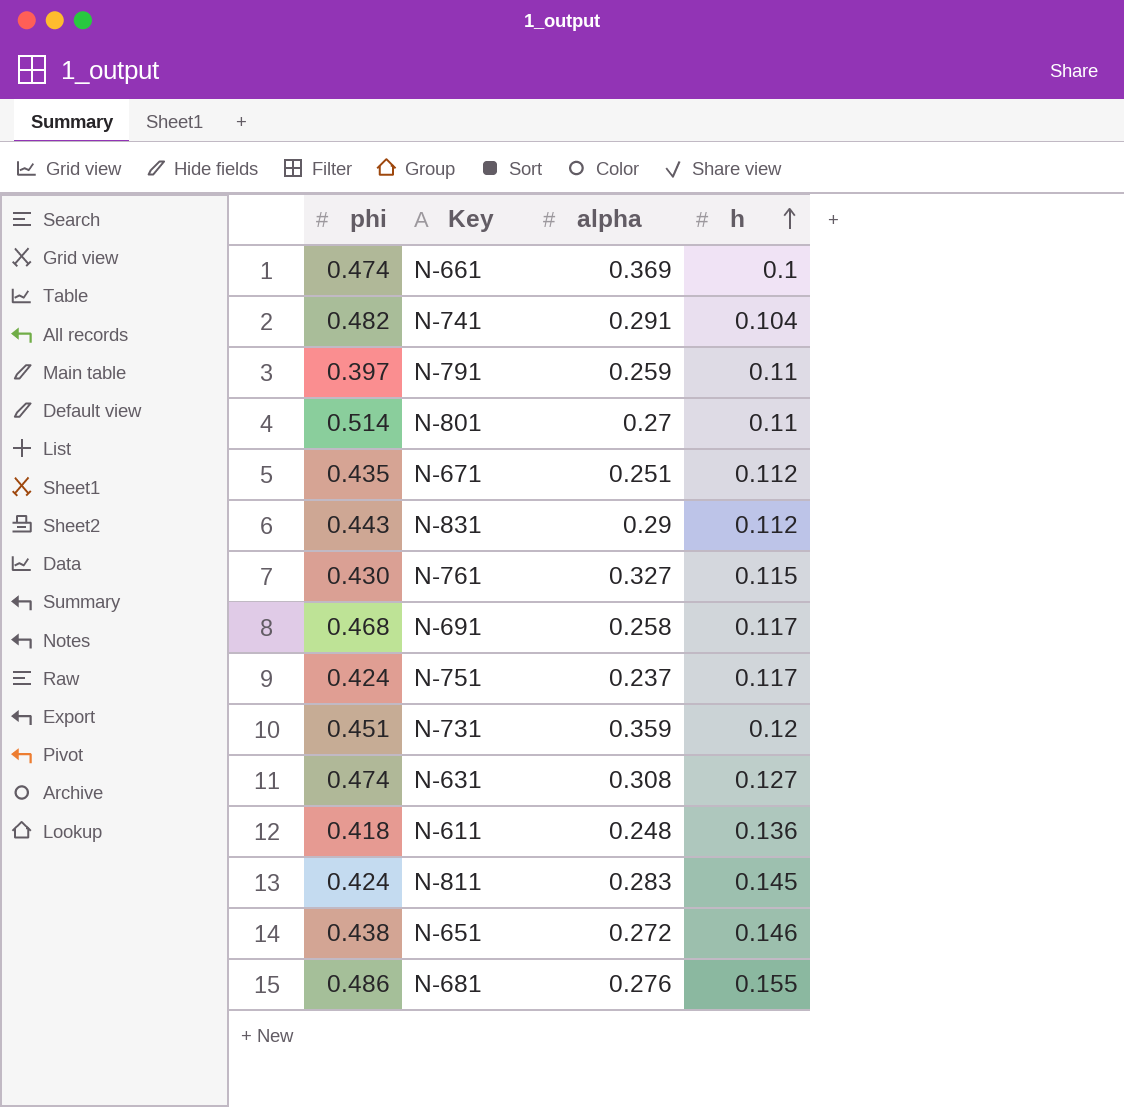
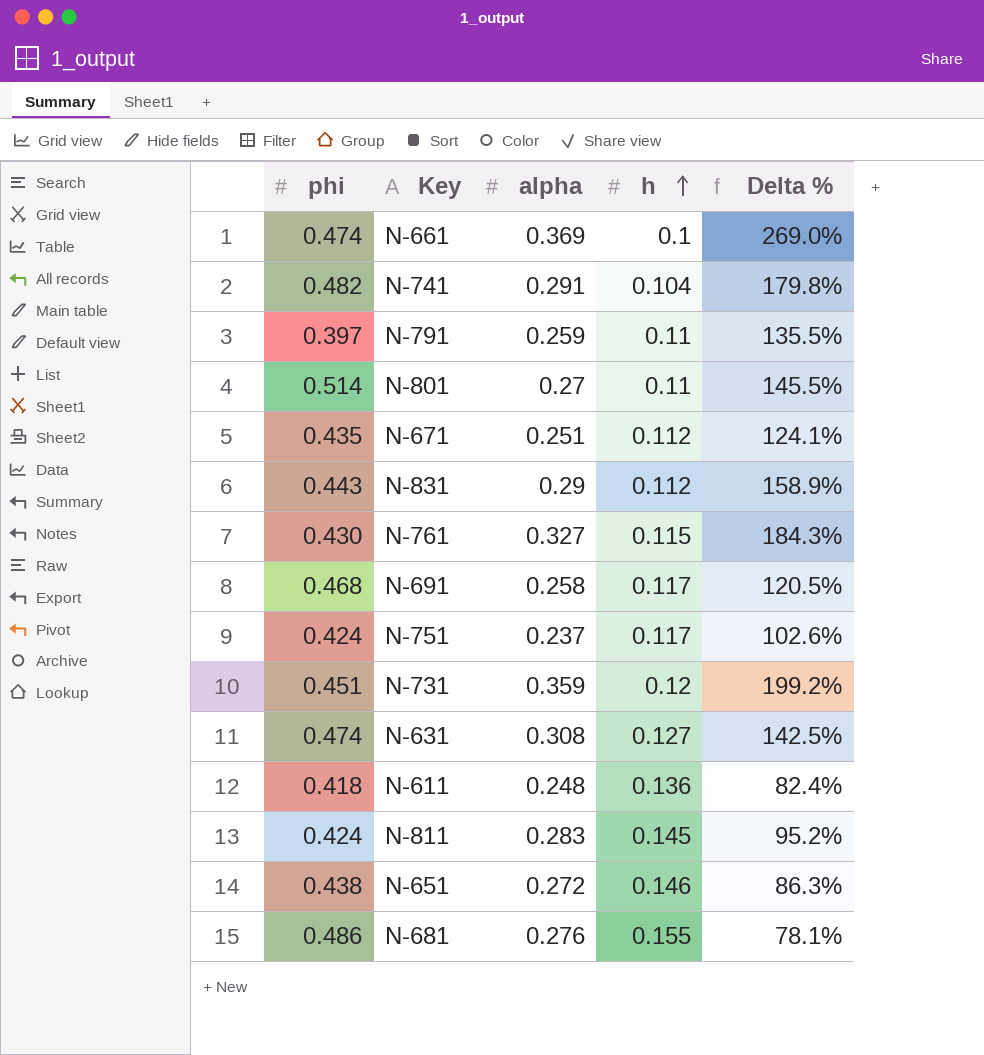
column Delta % | formula: none -> ([alpha] - [h]) / [h]

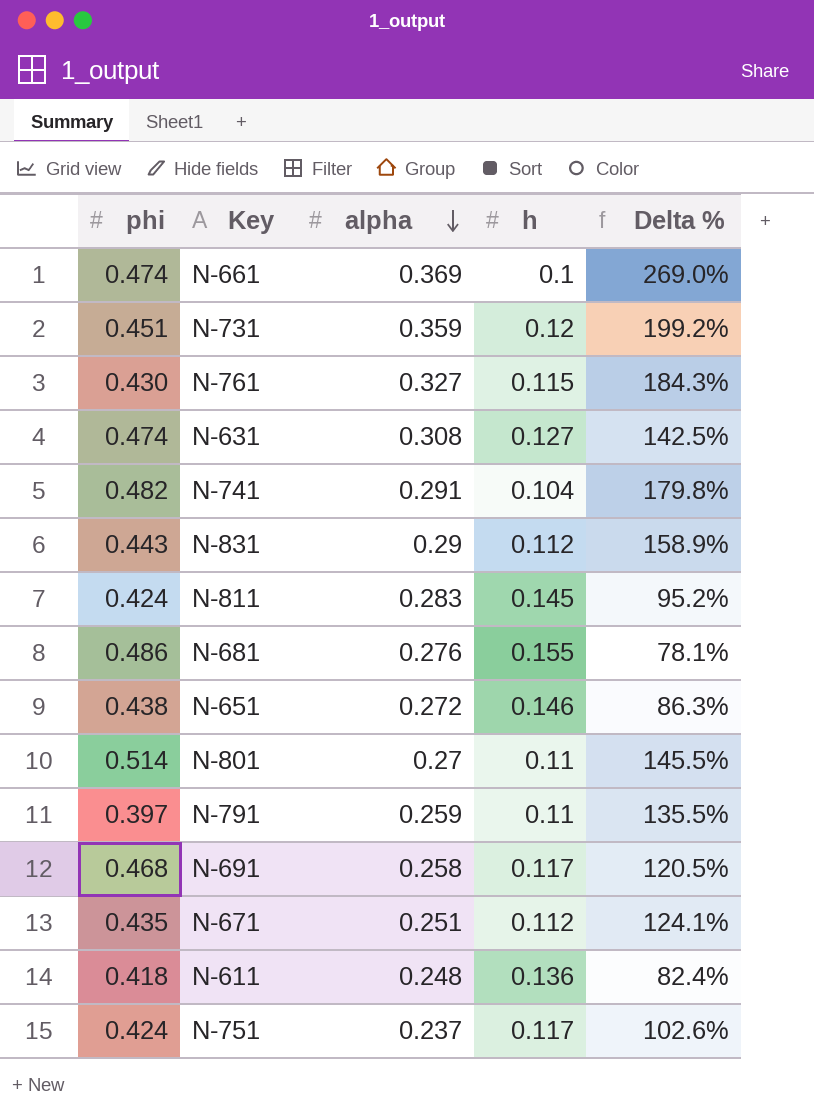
row order: h ascending -> alpha descending

